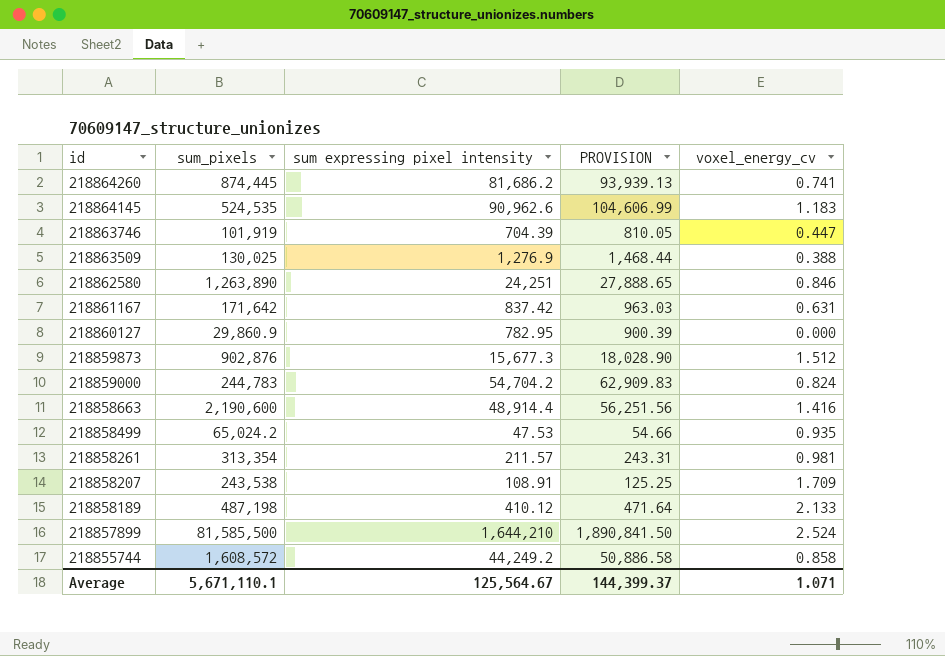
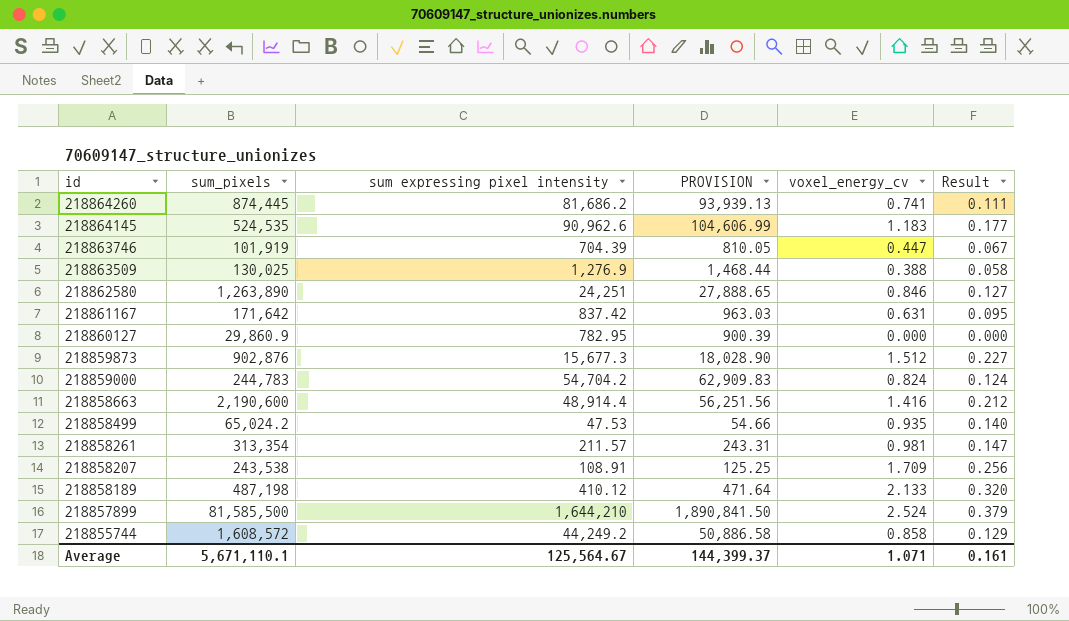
column Result | formula: none -> [voxel_energy_cv] * 0.15

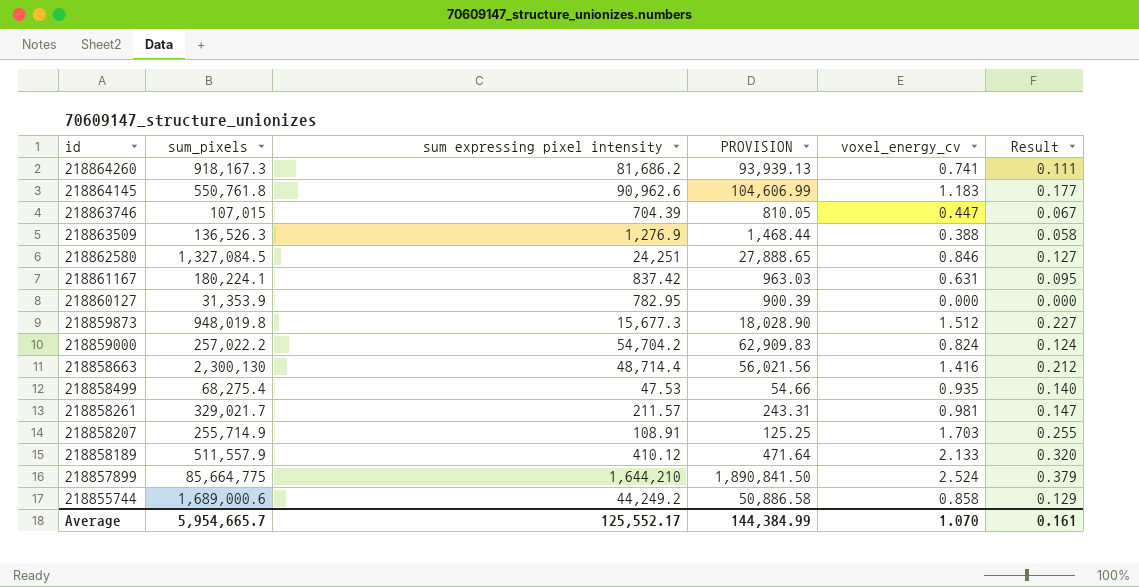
218864260 | sum_pixels: 874,445 -> 918,167.3
218864145 | sum_pixels: 524,535 -> 550,761.8
218863746 | sum_pixels: 101,919 -> 107,015
218863509 | sum_pixels: 130,025 -> 136,526.3
218862580 | sum_pixels: 1,263,890 -> 1,327,084.5
218861167 | sum_pixels: 171,642 -> 180,224.1
218860127 | sum_pixels: 29,860.9 -> 31,353.9
218859873 | sum_pixels: 902,876 -> 948,019.8
218859000 | sum_pixels: 244,783 -> 257,022.2
218858663 | sum_pixels: 2,190,600 -> 2,300,130
218858663 | sum expressing pixel intensity: 48,914.4 -> 48,714.4
218858663 | PROVISION: 56,251.56 -> 56,021.56
218858499 | sum_pixels: 65,024.2 -> 68,275.4
218858261 | sum_pixels: 313,354 -> 329,021.7
218858207 | sum_pixels: 243,538 -> 255,714.9
218858207 | voxel_energy_cv: 1.709 -> 1.703
218858207 | Result: 0.256 -> 0.255
218858189 | sum_pixels: 487,198 -> 511,557.9
218857899 | sum_pixels: 81,585,500 -> 85,664,775
218855744 | sum_pixels: 1,608,572 -> 1,689,000.6
Average | sum_pixels: 5,671,110.1 -> 5,954,665.7
Average | sum expressing pixel intensity: 125,564.67 -> 125,552.17
Average | PROVISION: 144,399.37 -> 144,384.99
Average | voxel_energy_cv: 1.071 -> 1.070

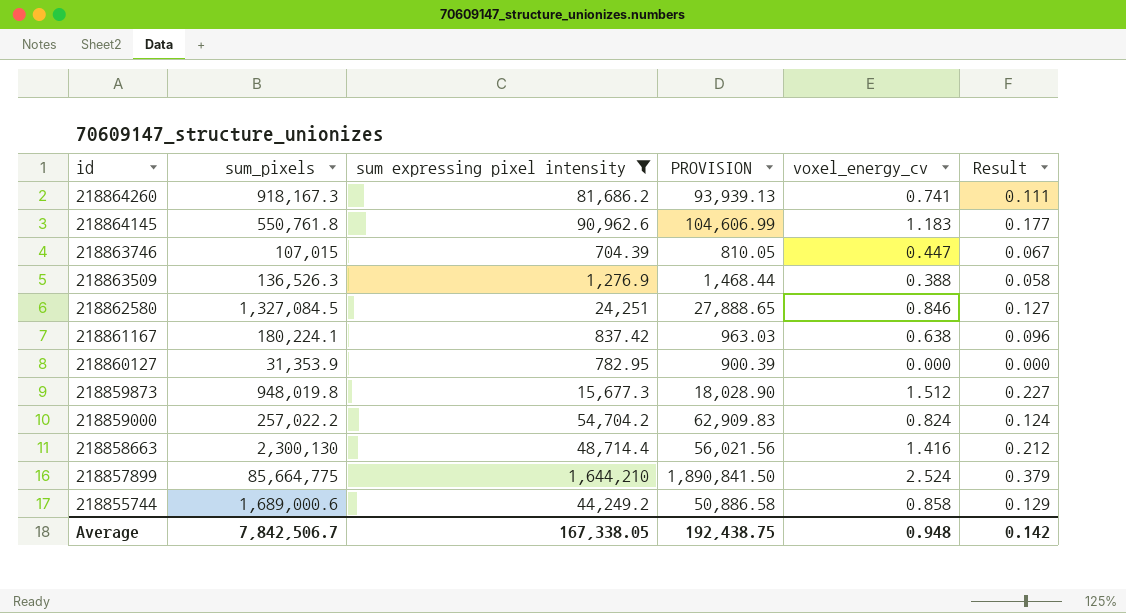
filter: none -> sum expressing pixel intensity >= 704.39
218861167 | voxel_energy_cv: 0.631 -> 0.638
218861167 | Result: 0.095 -> 0.096
Average | sum_pixels: 5,954,665.7 -> 7,842,506.7
Average | sum expressing pixel intensity: 125,552.17 -> 167,338.05
Average | PROVISION: 144,384.99 -> 192,438.75
Average | voxel_energy_cv: 1.070 -> 0.948
Average | Result: 0.161 -> 0.142

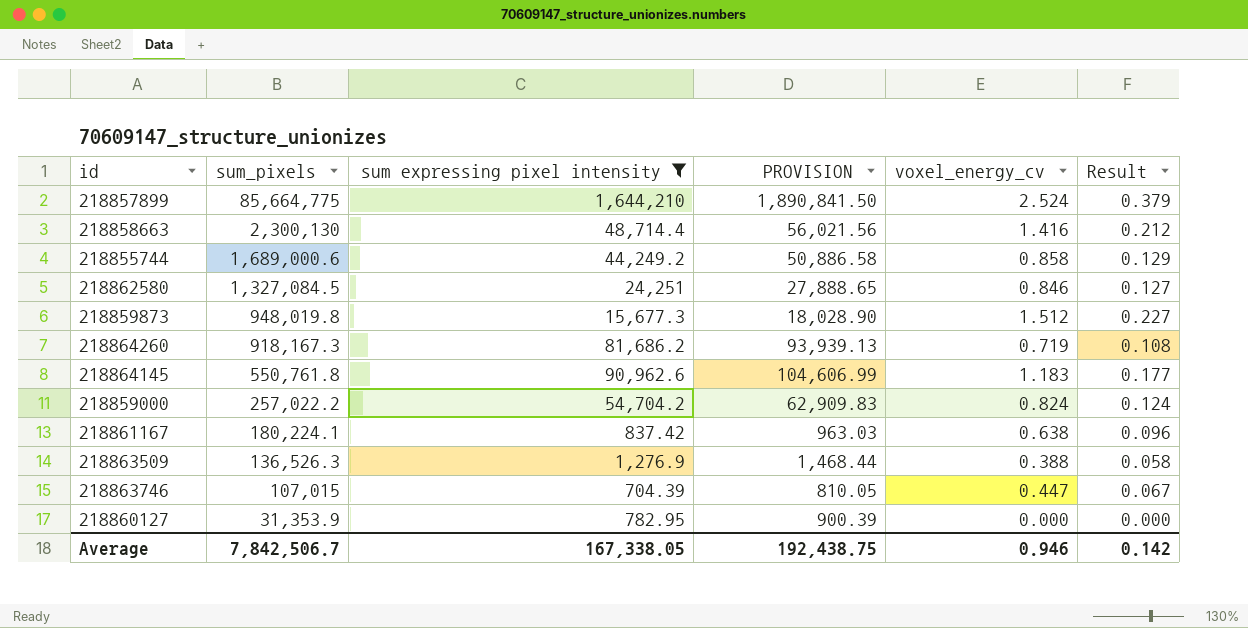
row order: id descending -> sum_pixels descending
218864260 | voxel_energy_cv: 0.741 -> 0.719
218864260 | Result: 0.111 -> 0.108
Average | voxel_energy_cv: 0.948 -> 0.946

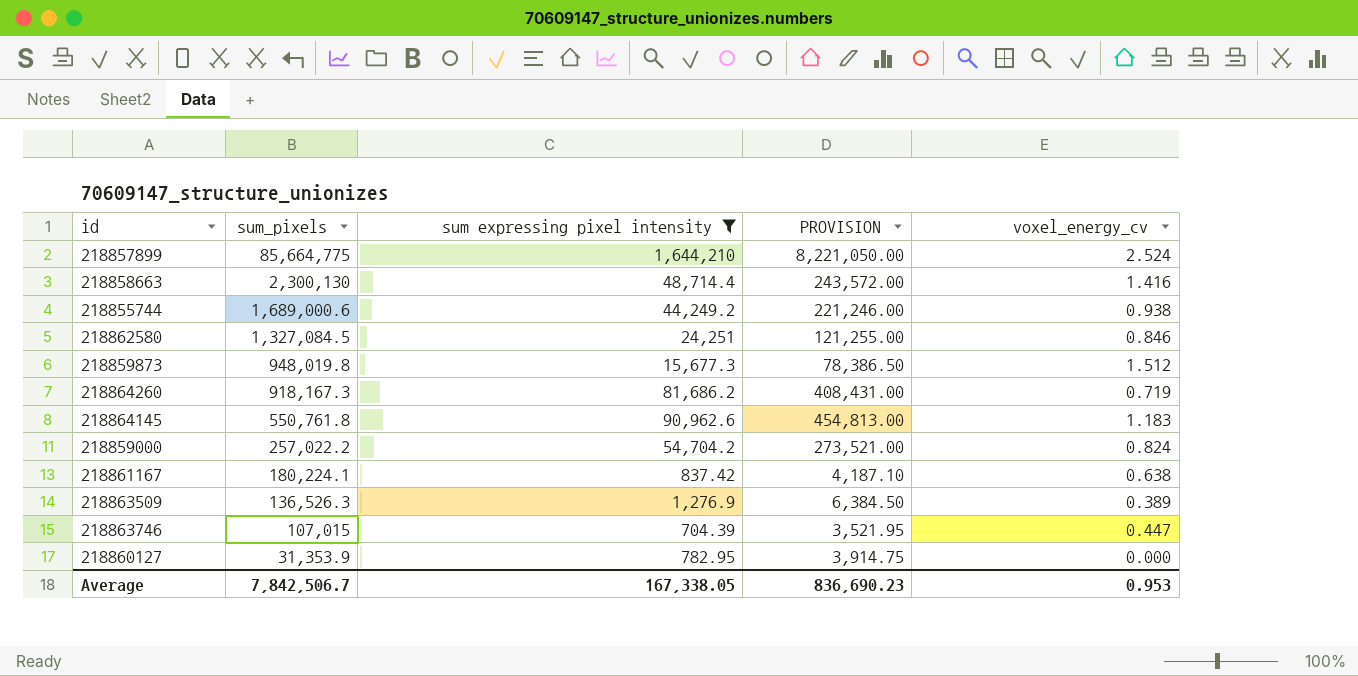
column Result | formula: [voxel_energy_cv] * 0.15 -> none
column PROVISION | formula: [sum expressing pixel intensity] * 1.15 -> [sum expressing pixel intensity] * 5
218855744 | voxel_energy_cv: 0.858 -> 0.938
218863509 | voxel_energy_cv: 0.388 -> 0.389
Average | PROVISION: 192,438.75 -> 836,690.23
Average | voxel_energy_cv: 0.946 -> 0.953

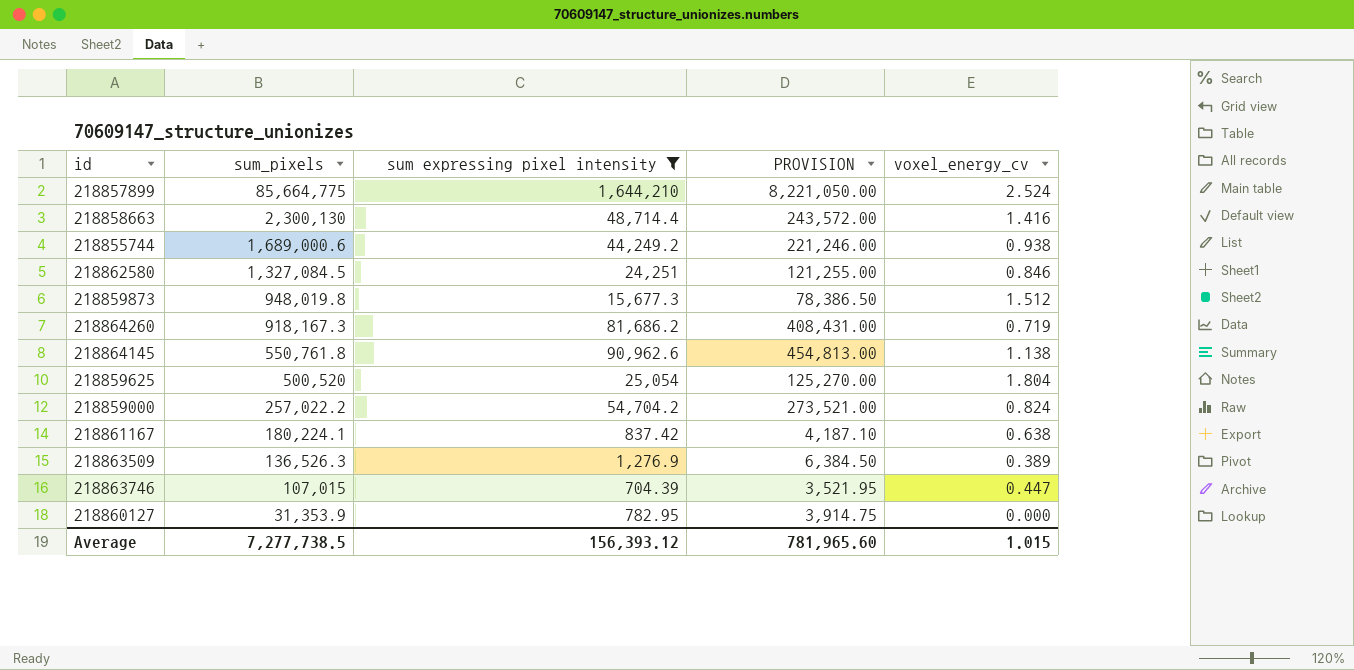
218864145 | voxel_energy_cv: 1.183 -> 1.138
row 218859625: none -> 500,520 | 25,054 | 125,270.00 | 1.804
Average | sum_pixels: 7,842,506.7 -> 7,277,738.5
Average | sum expressing pixel intensity: 167,338.05 -> 156,393.12
Average | PROVISION: 836,690.23 -> 781,965.60
Average | voxel_energy_cv: 0.953 -> 1.015

